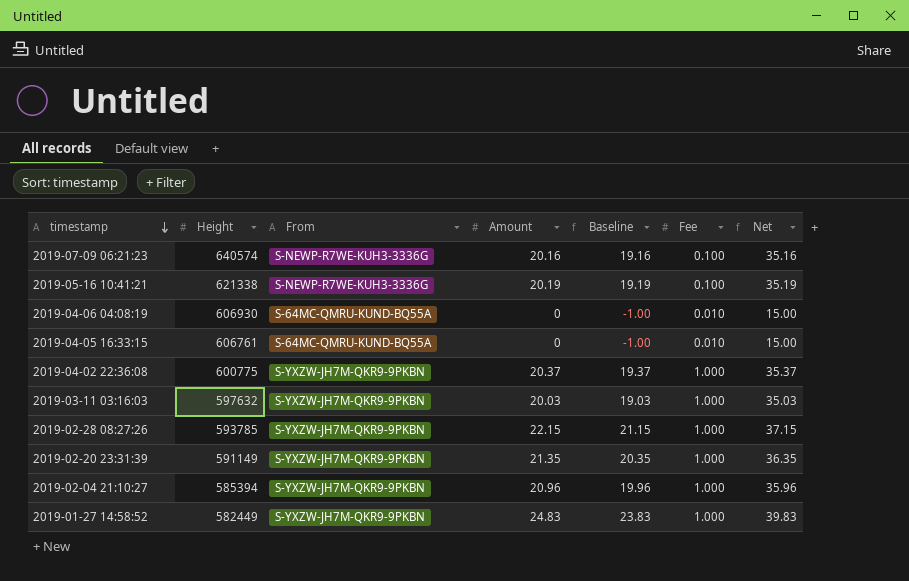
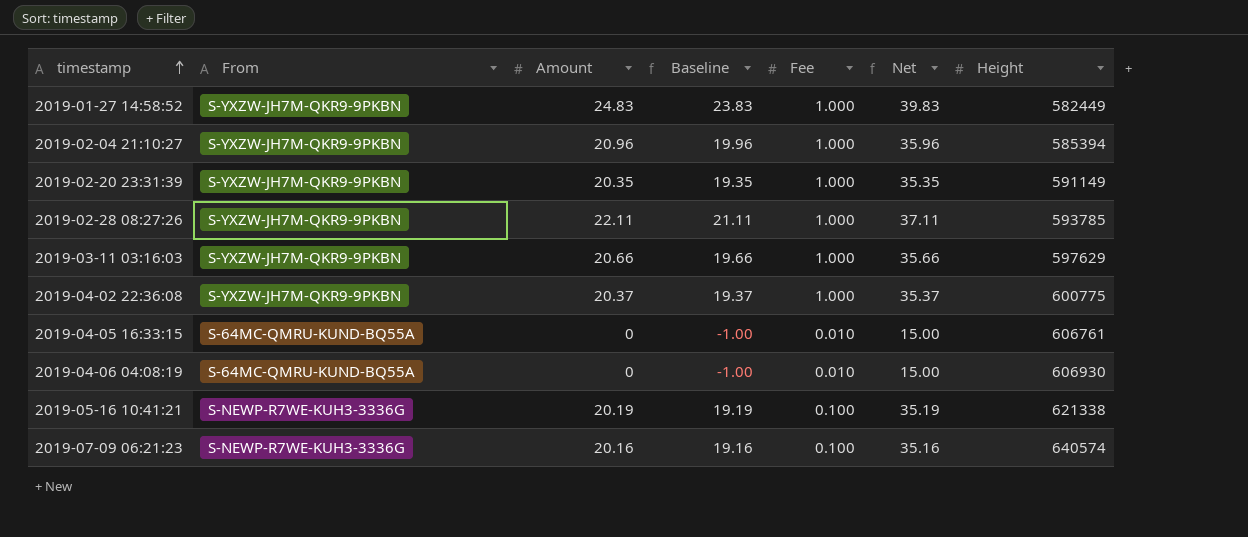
row order: timestamp descending -> timestamp ascending
column Height | position: 2 -> 7
2019-02-20 23:31:39 | Amount: 21.35 -> 20.35
2019-02-20 23:31:39 | Baseline: 20.35 -> 19.35
2019-02-20 23:31:39 | Net: 36.35 -> 35.35
2019-02-28 08:27:26 | Amount: 22.15 -> 22.11
2019-02-28 08:27:26 | Baseline: 21.15 -> 21.11
2019-02-28 08:27:26 | Net: 37.15 -> 37.11
2019-03-11 03:16:03 | Amount: 20.03 -> 20.66
2019-03-11 03:16:03 | Baseline: 19.03 -> 19.66
2019-03-11 03:16:03 | Net: 35.03 -> 35.66
2019-03-11 03:16:03 | Height: 597632 -> 597629

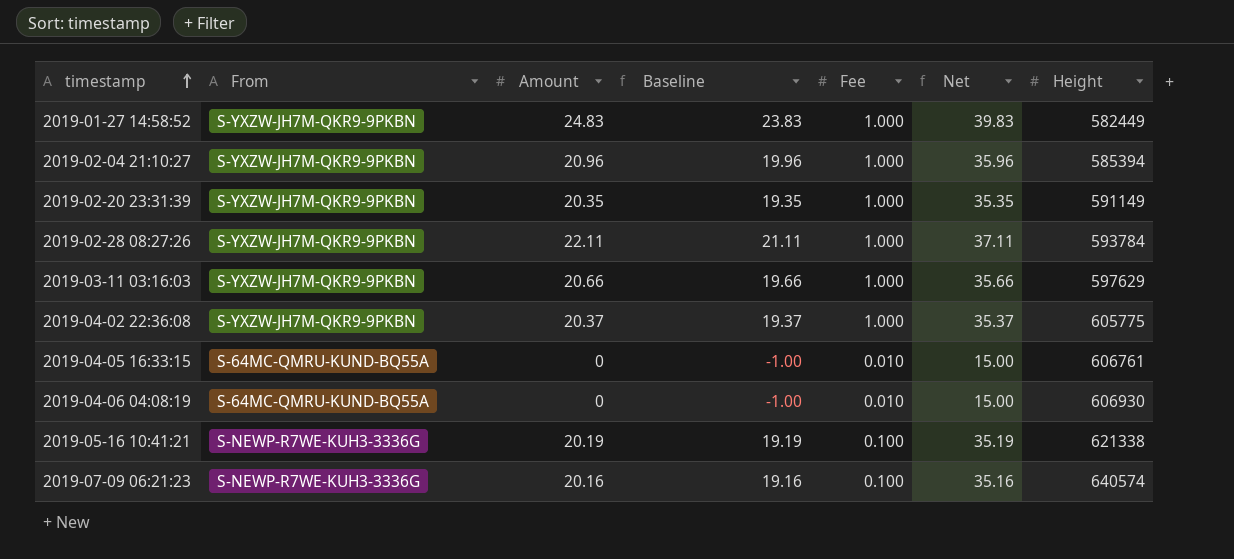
2019-02-28 08:27:26 | Height: 593785 -> 593784
2019-04-02 22:36:08 | Height: 600775 -> 605775

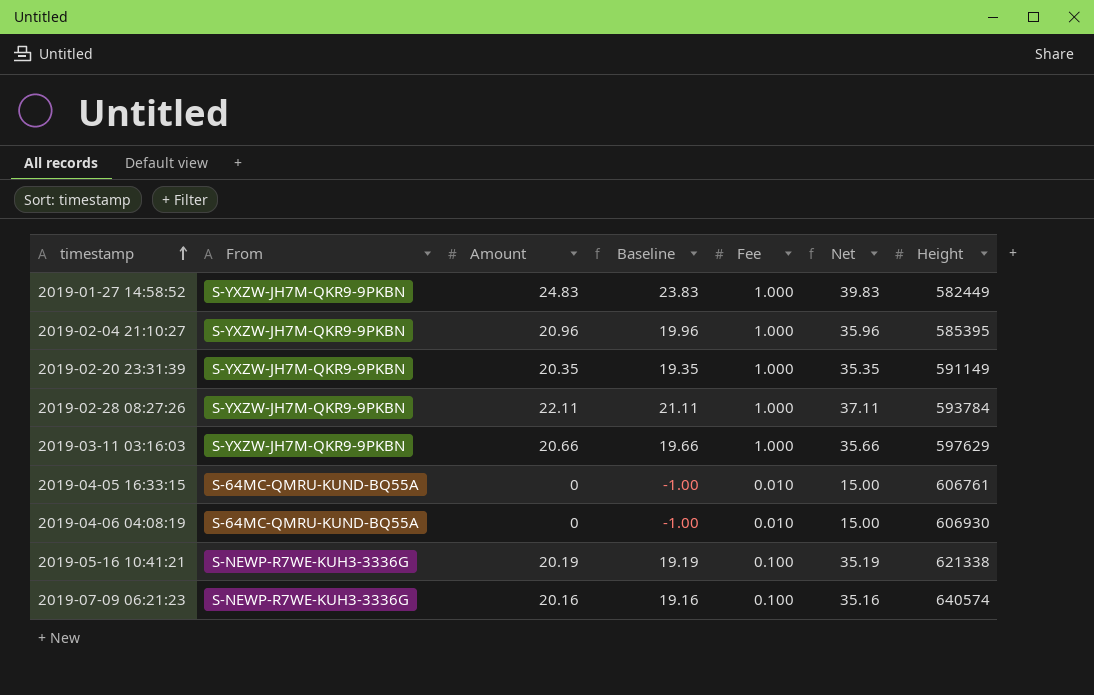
row 2019-04-02 22:36:08: S-YXZW-JH7M-QKR9-9PKBN | 20.37 | 19.37 | 1.000 | 35.37 | 605775 -> none
2019-02-04 21:10:27 | Height: 585394 -> 585395

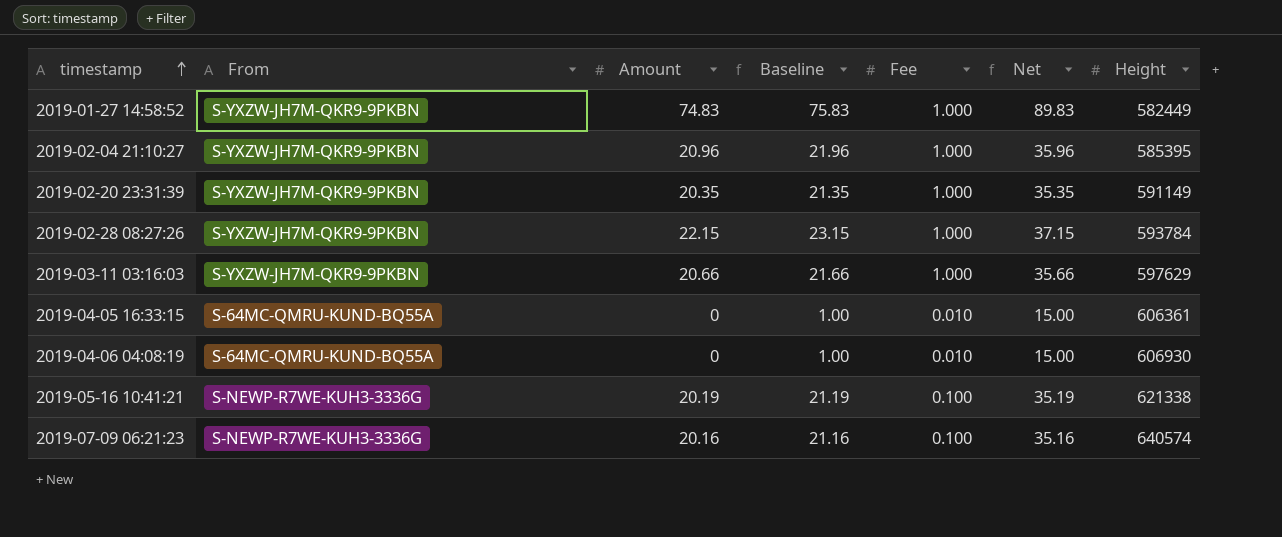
column Baseline | formula: [Amount] - 1 -> [Amount] + 1
2019-01-27 14:58:52 | Amount: 24.83 -> 74.83
2019-01-27 14:58:52 | Net: 39.83 -> 89.83
2019-02-28 08:27:26 | Amount: 22.11 -> 22.15
2019-02-28 08:27:26 | Net: 37.11 -> 37.15
2019-04-05 16:33:15 | Height: 606761 -> 606361

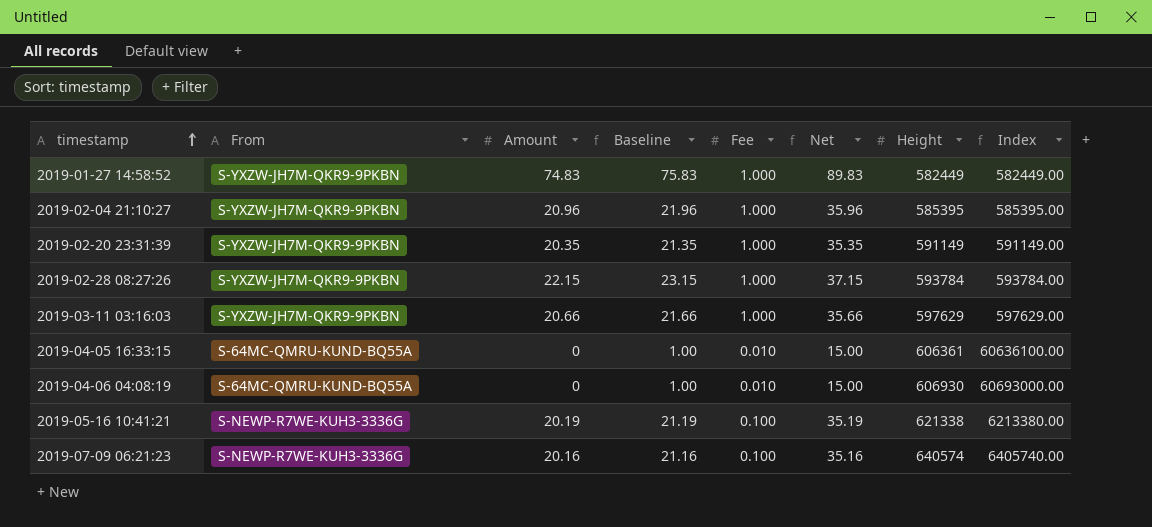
column Index | formula: none -> [Height] / [Fee]

